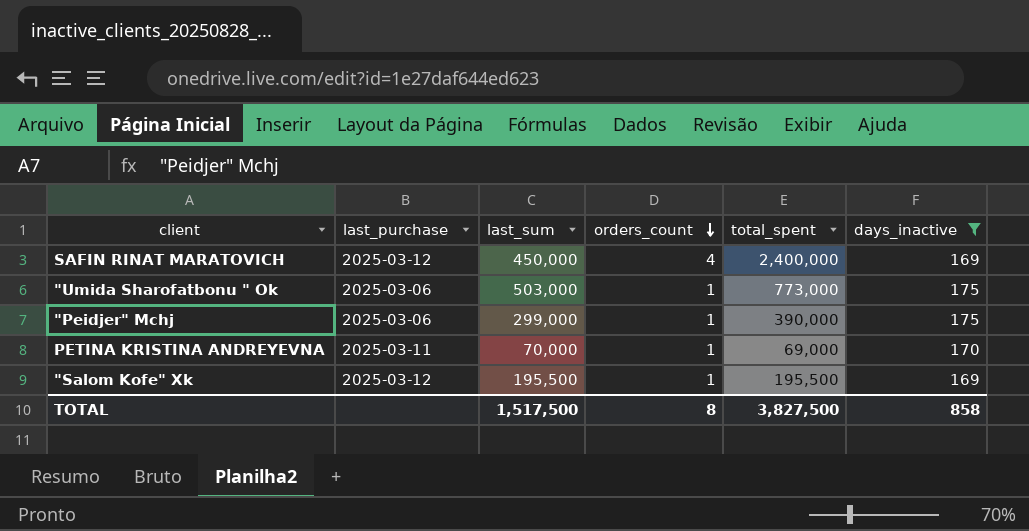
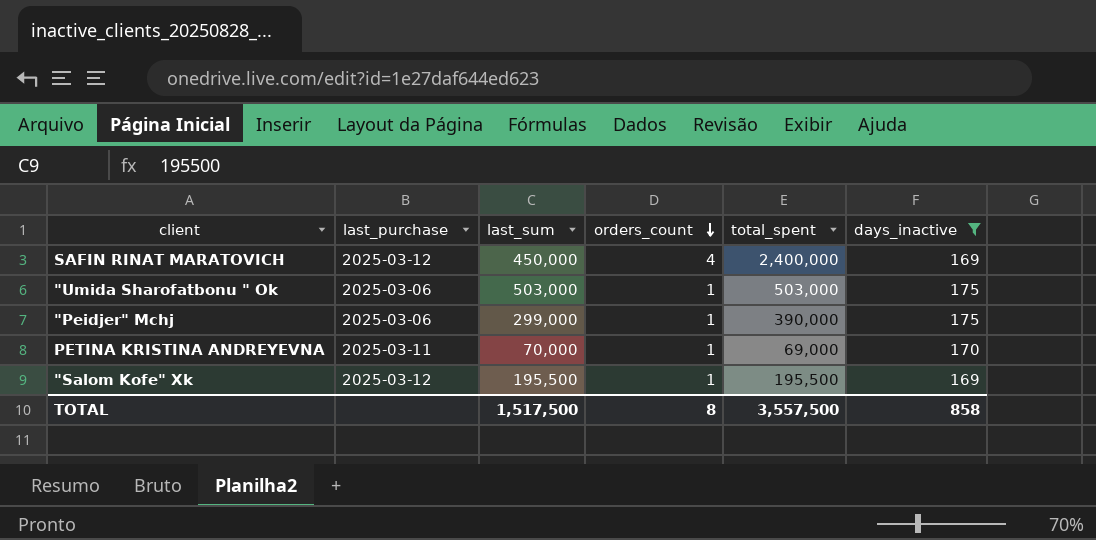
"Umida Sharofatbonu " Ok | total_spent: 773,000 -> 503,000
TOTAL | total_spent: 3,827,500 -> 3,557,500

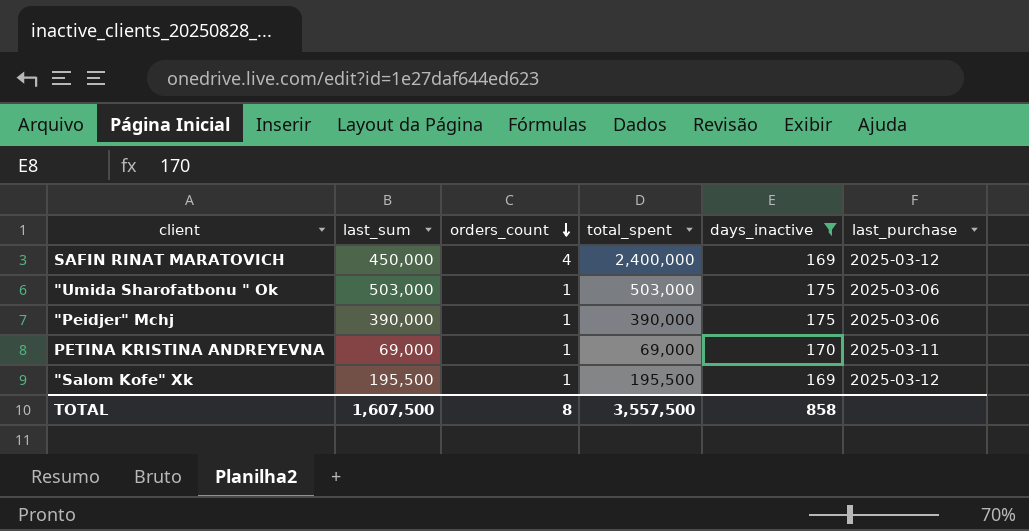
column last_purchase | position: 2 -> 6
"Peidjer" Mchj | last_sum: 299,000 -> 390,000
PETINA KRISTINA ANDREYEVNA | last_sum: 70,000 -> 69,000
TOTAL | last_sum: 1,517,500 -> 1,607,500

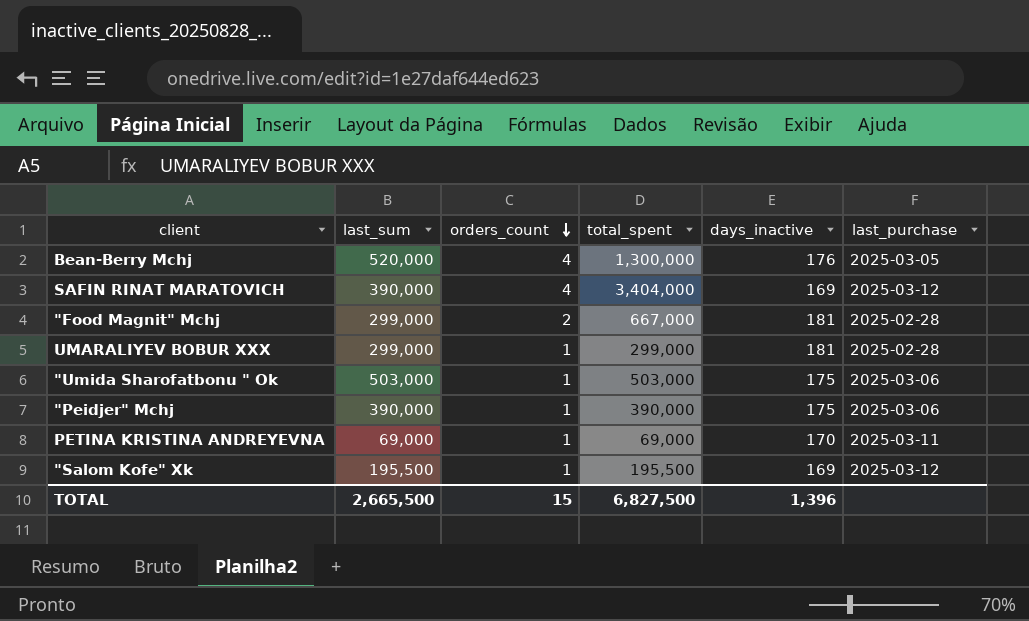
filter: days_inactive <= 175 -> none
SAFIN RINAT MARATOVICH | last_sum: 450,000 -> 390,000
SAFIN RINAT MARATOVICH | total_spent: 2,400,000 -> 3,404,000
TOTAL | last_sum: 1,607,500 -> 2,665,500
TOTAL | orders_count: 8 -> 15
TOTAL | total_spent: 3,557,500 -> 6,827,500
TOTAL | days_inactive: 858 -> 1,396

